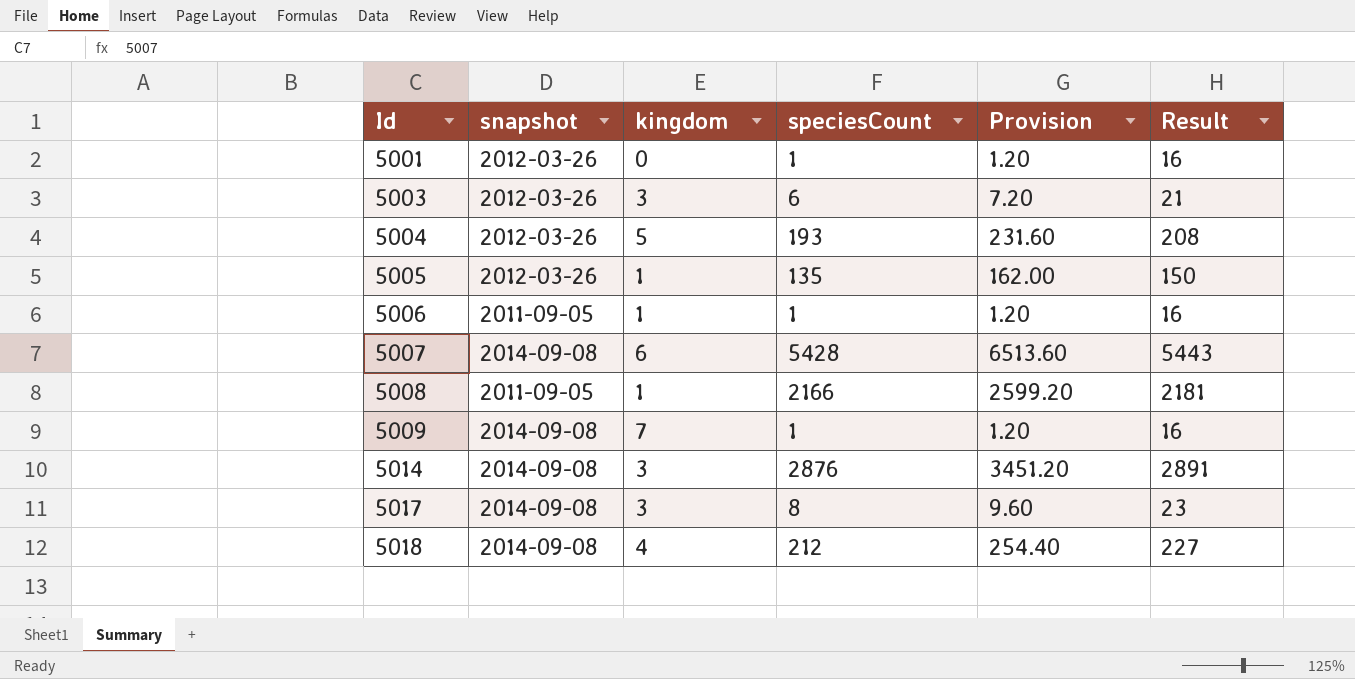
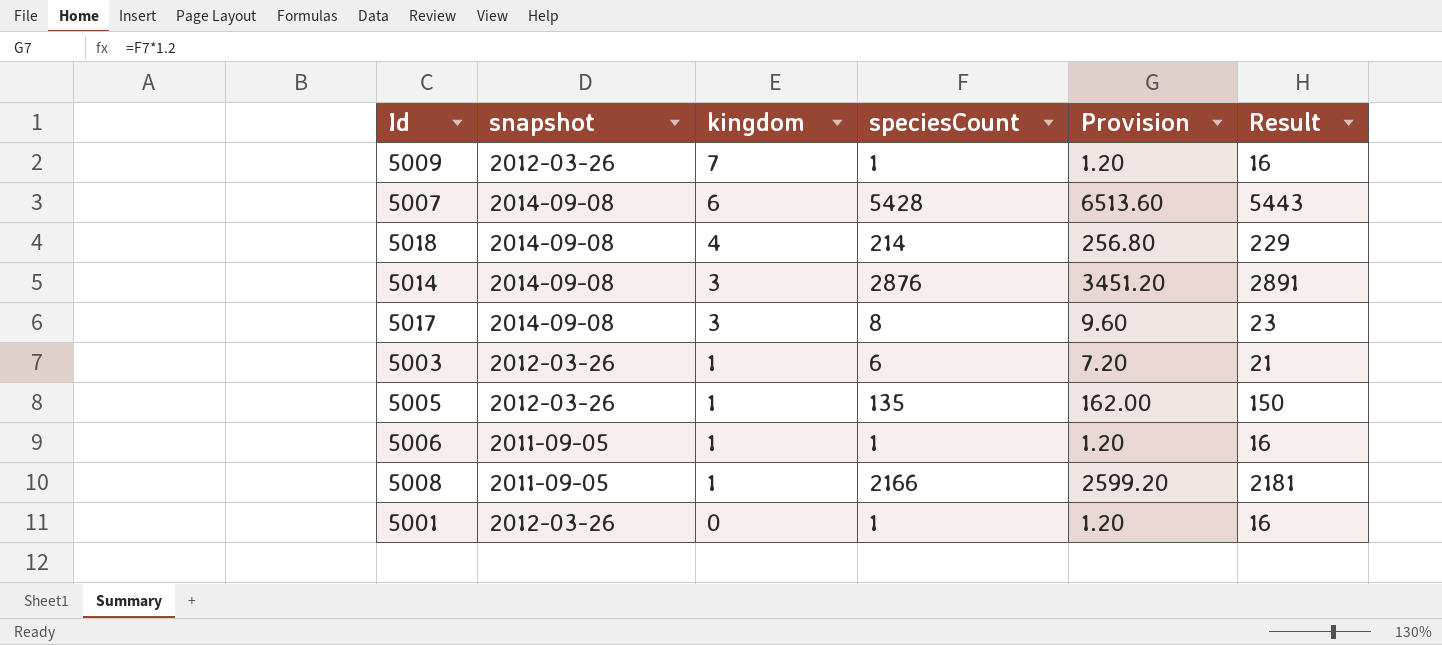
row order: Id ascending -> kingdom descending
row 5004: 2012-03-26 | 5 | 193 | 231.60 | 208 -> none
5009 | snapshot: 2014-09-08 -> 2012-03-26
5018 | speciesCount: 212 -> 214
5018 | Provision: 254.40 -> 256.80
5018 | Result: 227 -> 229
5003 | kingdom: 3 -> 1

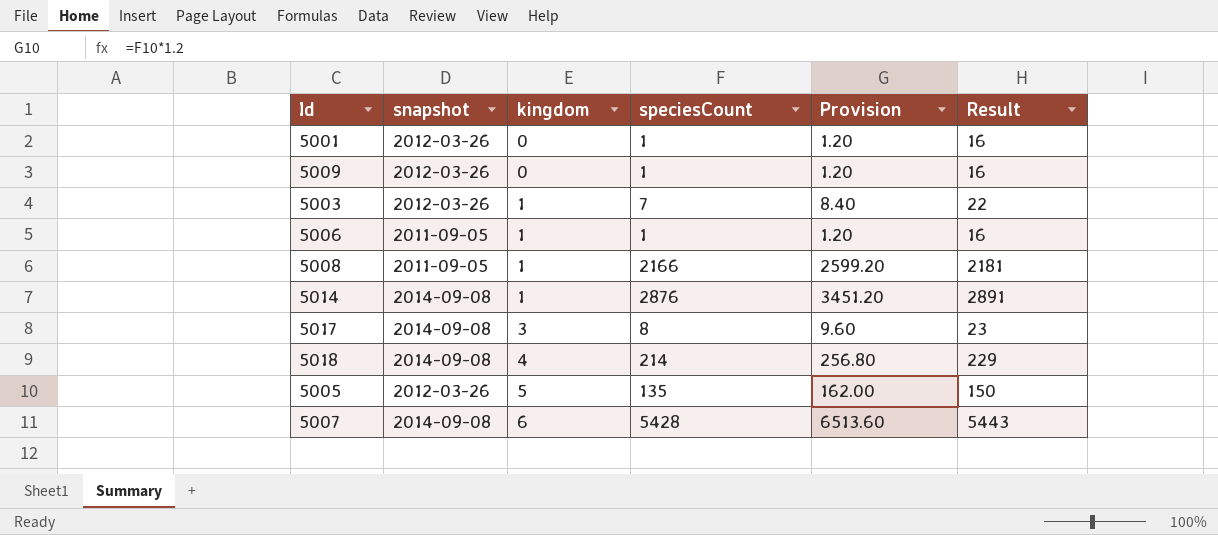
row order: kingdom descending -> kingdom ascending
5009 | kingdom: 7 -> 0
5003 | speciesCount: 6 -> 7
5003 | Provision: 7.20 -> 8.40
5003 | Result: 21 -> 22
5014 | kingdom: 3 -> 1
5005 | kingdom: 1 -> 5

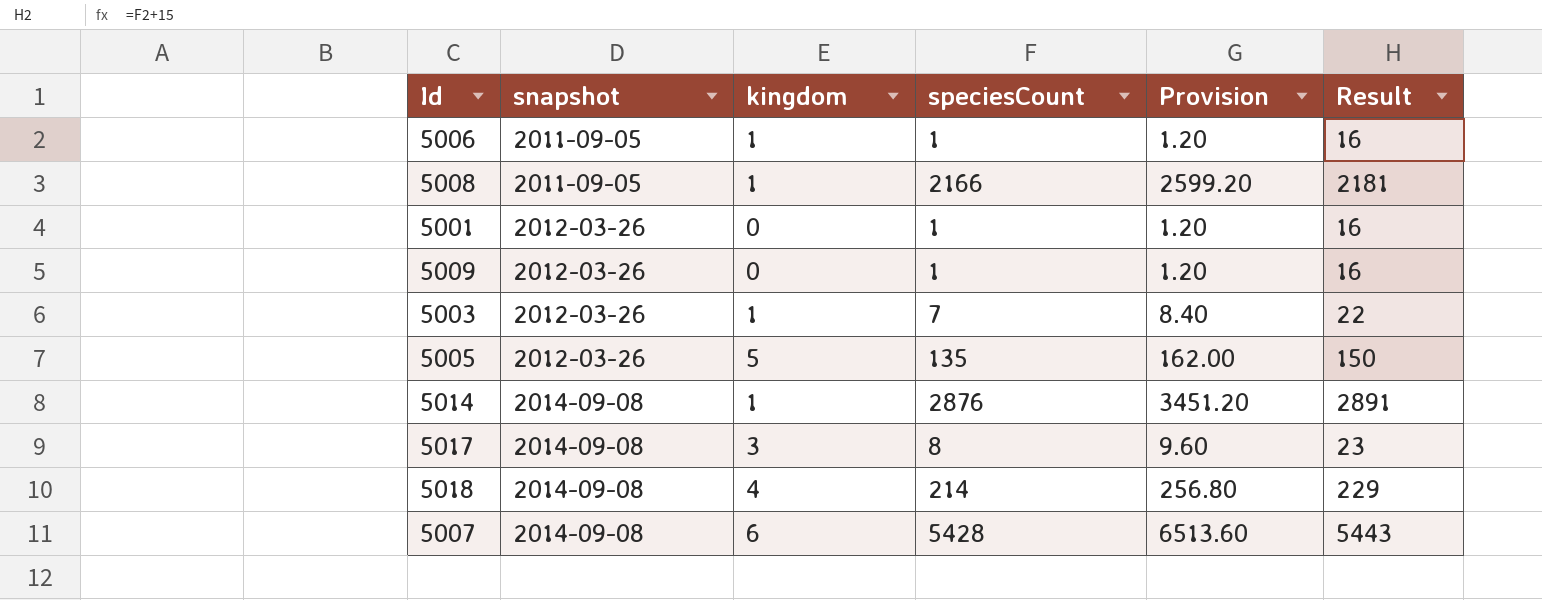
row order: kingdom ascending -> snapshot ascending

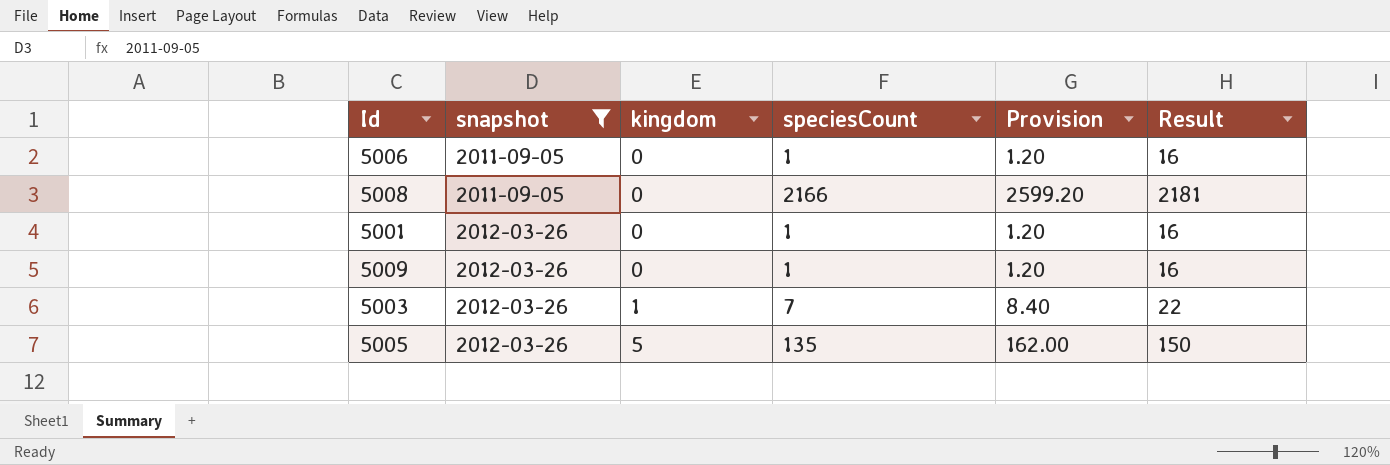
filter: none -> snapshot != 2014-09-08
5006 | kingdom: 1 -> 0
5008 | kingdom: 1 -> 0

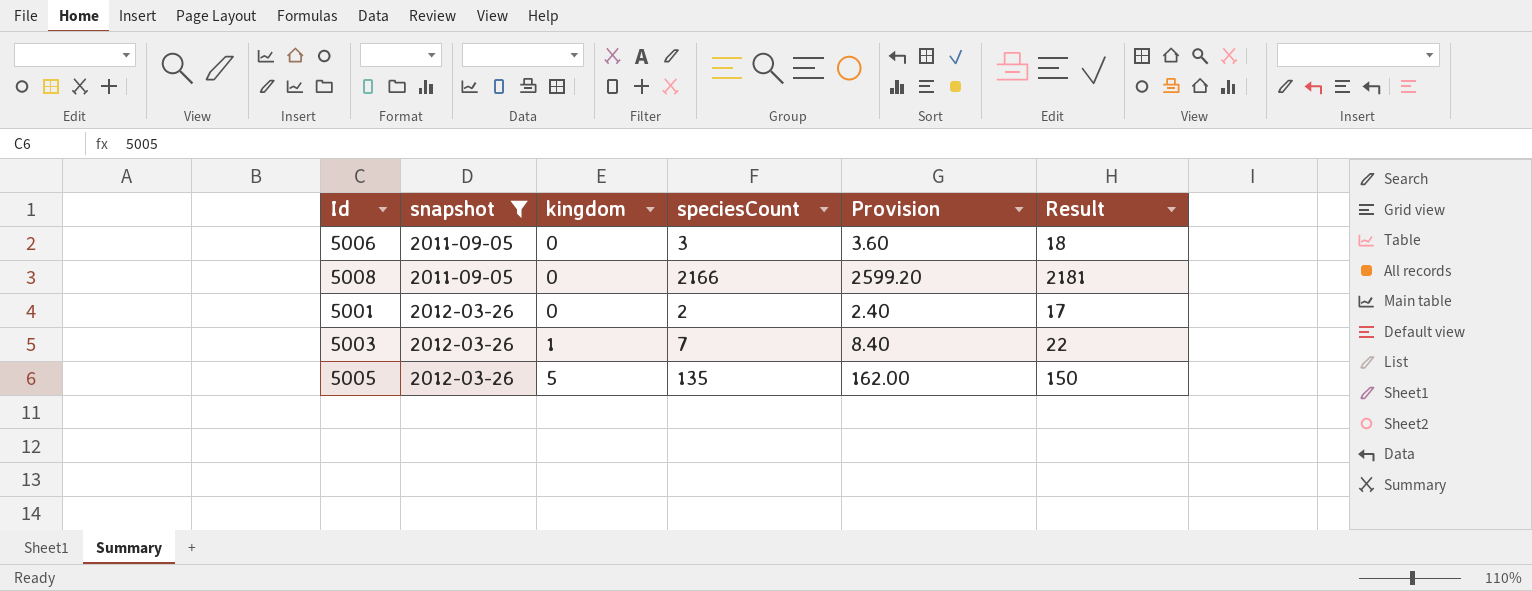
row 5009: 2012-03-26 | 0 | 1 | 1.20 | 16 -> none
5006 | speciesCount: 1 -> 3
5006 | Provision: 1.20 -> 3.60
5006 | Result: 16 -> 18
5001 | speciesCount: 1 -> 2
5001 | Provision: 1.20 -> 2.40
5001 | Result: 16 -> 17

